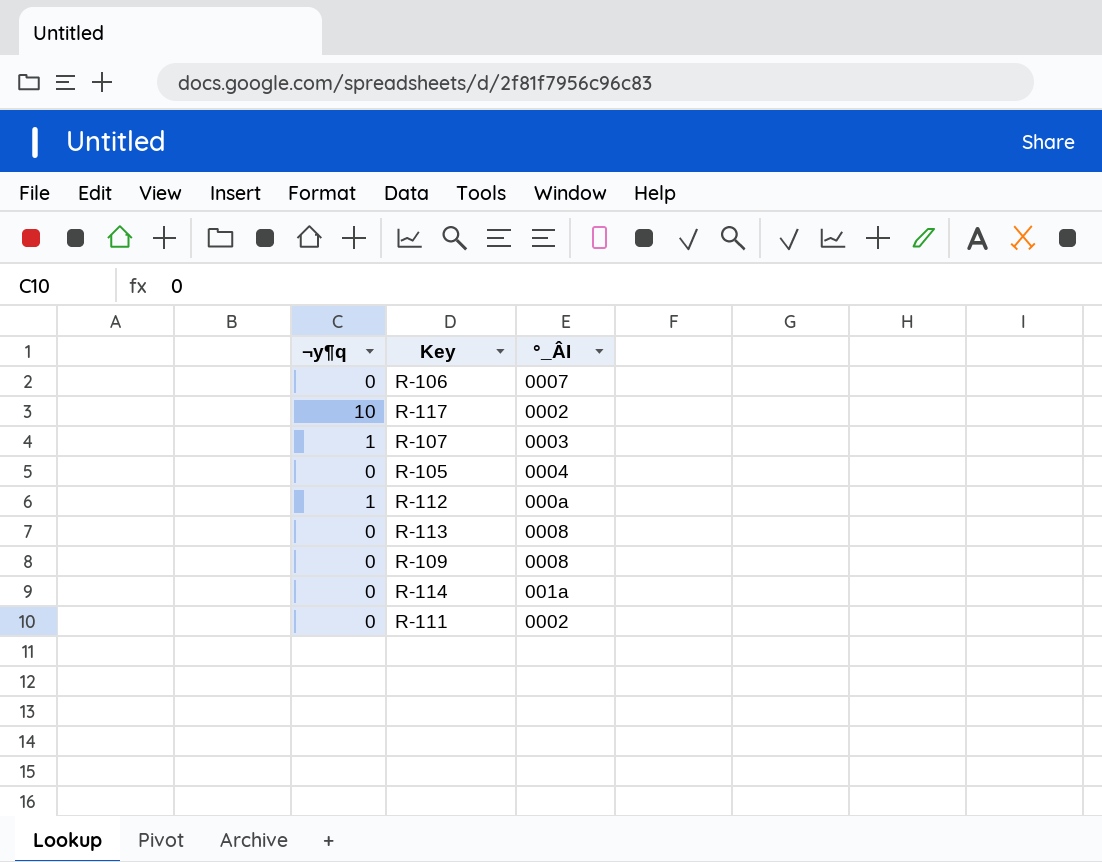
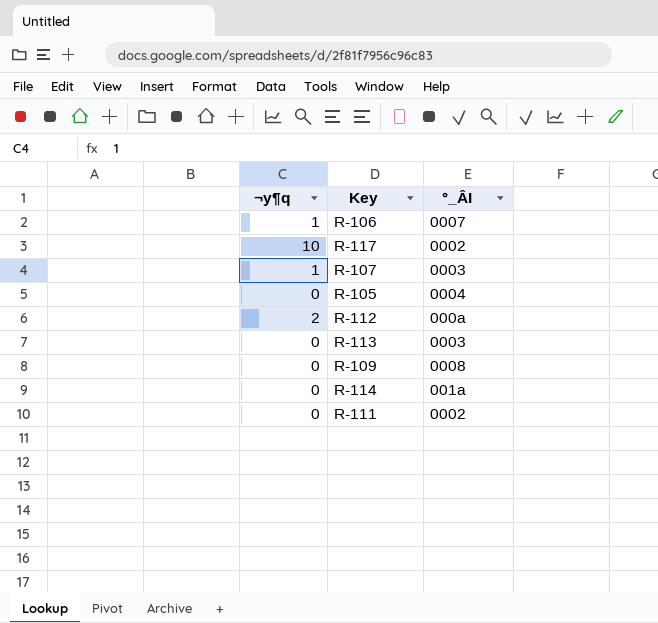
R-106 | ¬y¶q: 0 -> 1
R-112 | ¬y¶q: 1 -> 2
R-113 | °_ÂI: 0008 -> 0003

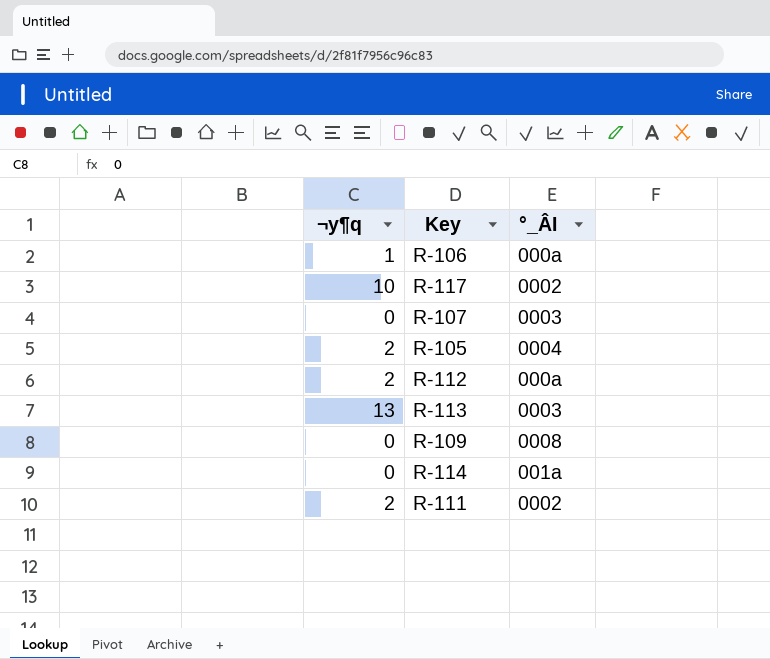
R-106 | °_ÂI: 0007 -> 000a
R-107 | ¬y¶q: 1 -> 0
R-105 | ¬y¶q: 0 -> 2
R-113 | ¬y¶q: 0 -> 13
R-111 | ¬y¶q: 0 -> 2

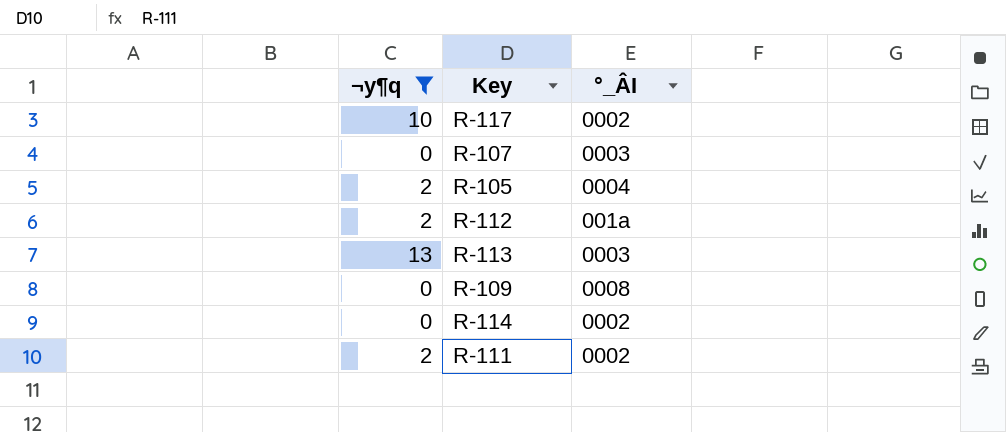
filter: none -> ¬y¶q != 1
R-112 | °_ÂI: 000a -> 001a
R-114 | °_ÂI: 001a -> 0002

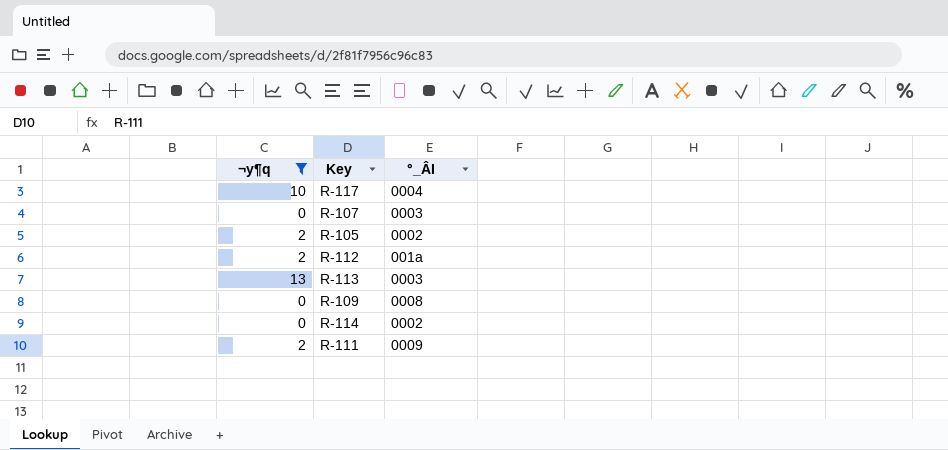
R-117 | °_ÂI: 0002 -> 0004
R-105 | °_ÂI: 0004 -> 0002
R-111 | °_ÂI: 0002 -> 0009

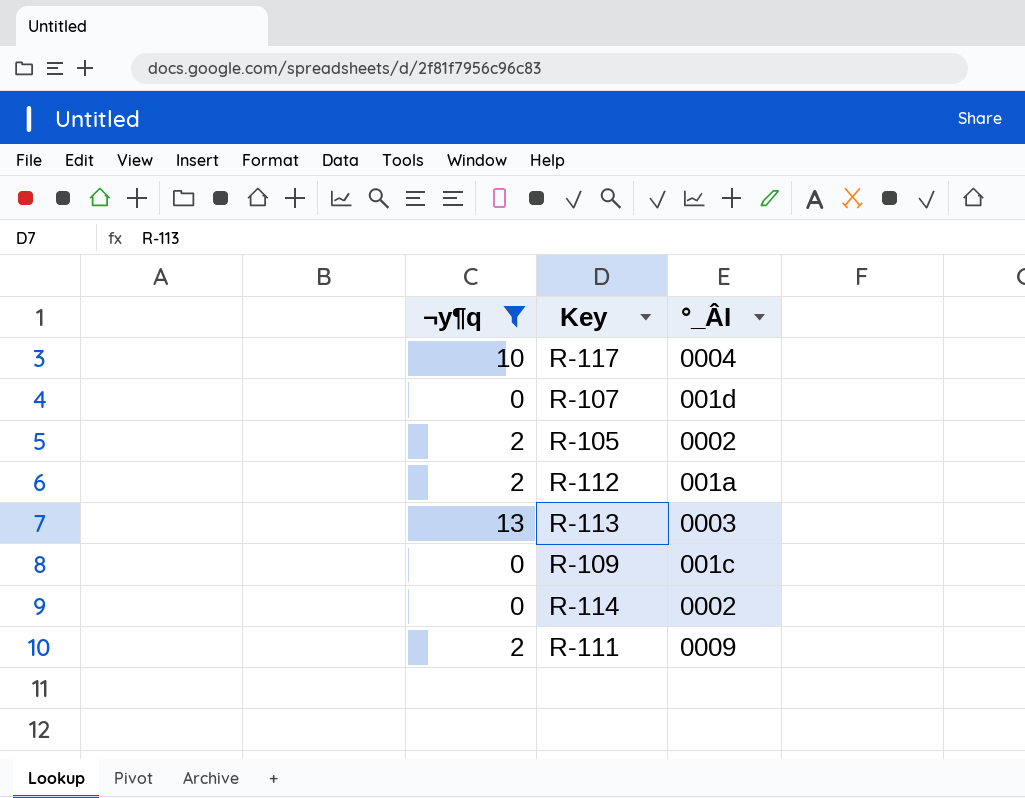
R-107 | °_ÂI: 0003 -> 001d
R-109 | °_ÂI: 0008 -> 001c

